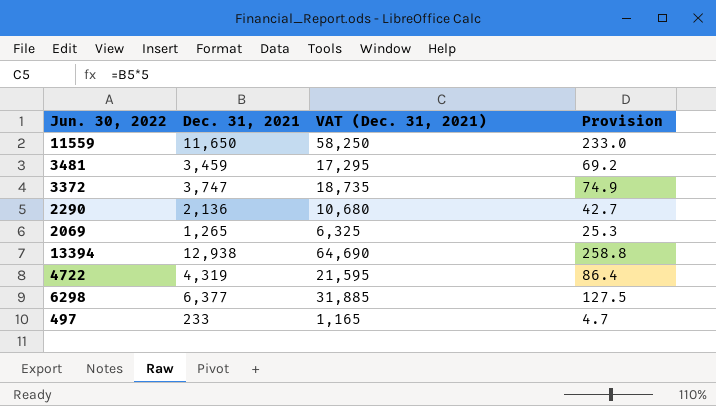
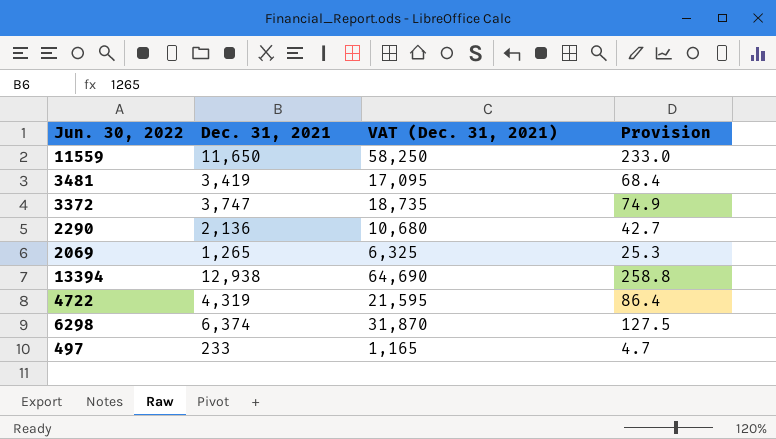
3481 | Dec. 31, 2021: 3,459 -> 3,419
3481 | VAT (Dec. 31, 2021): 17,295 -> 17,095
3481 | Provision: 69.2 -> 68.4
6298 | Dec. 31, 2021: 6,377 -> 6,374
6298 | VAT (Dec. 31, 2021): 31,885 -> 31,870

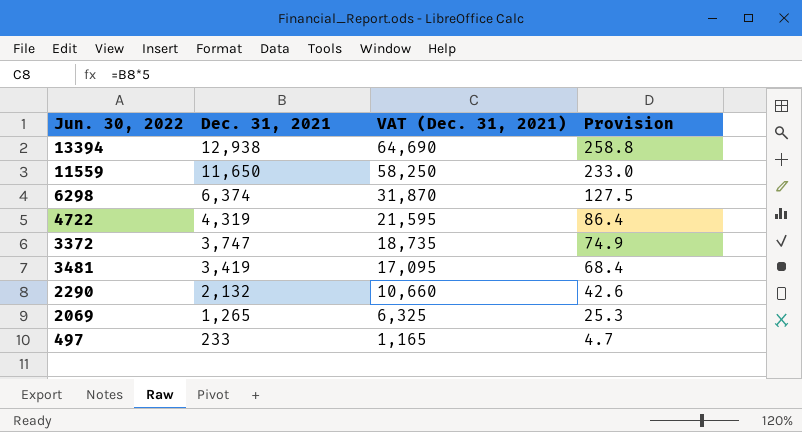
row order: none -> Dec. 31, 2021 descending
2290 | Dec. 31, 2021: 2,136 -> 2,132
2290 | VAT (Dec. 31, 2021): 10,680 -> 10,660
2290 | Provision: 42.7 -> 42.6

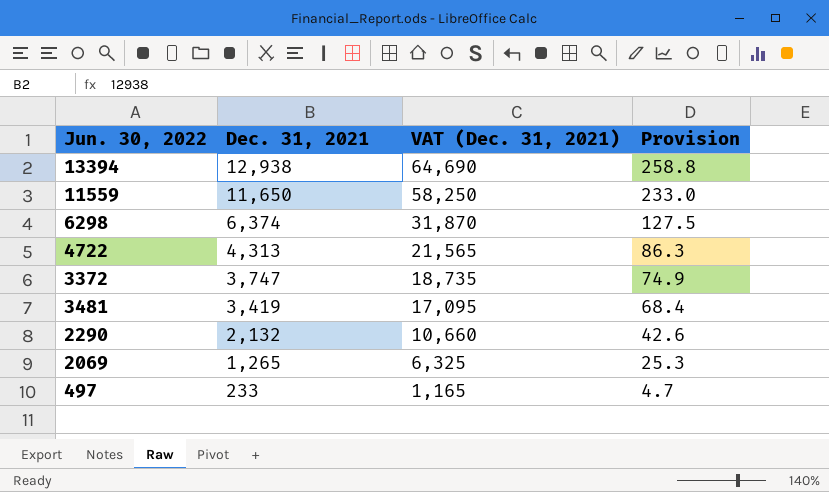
4722 | Dec. 31, 2021: 4,319 -> 4,313
4722 | VAT (Dec. 31, 2021): 21,595 -> 21,565
4722 | Provision: 86.4 -> 86.3

